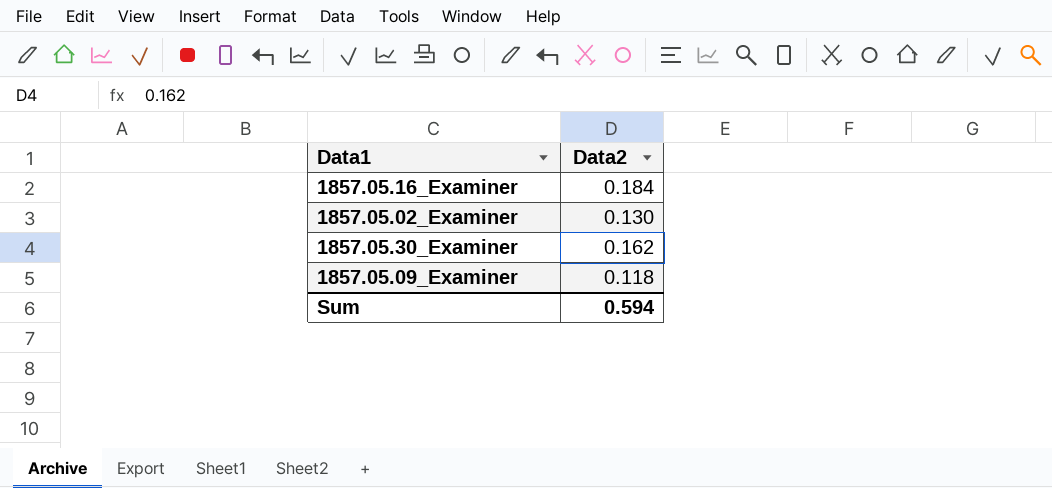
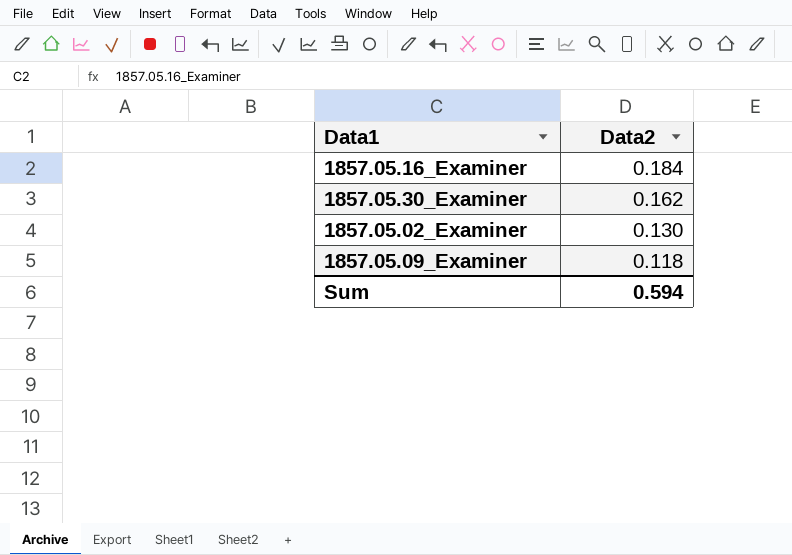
row order: none -> Data2 descending

